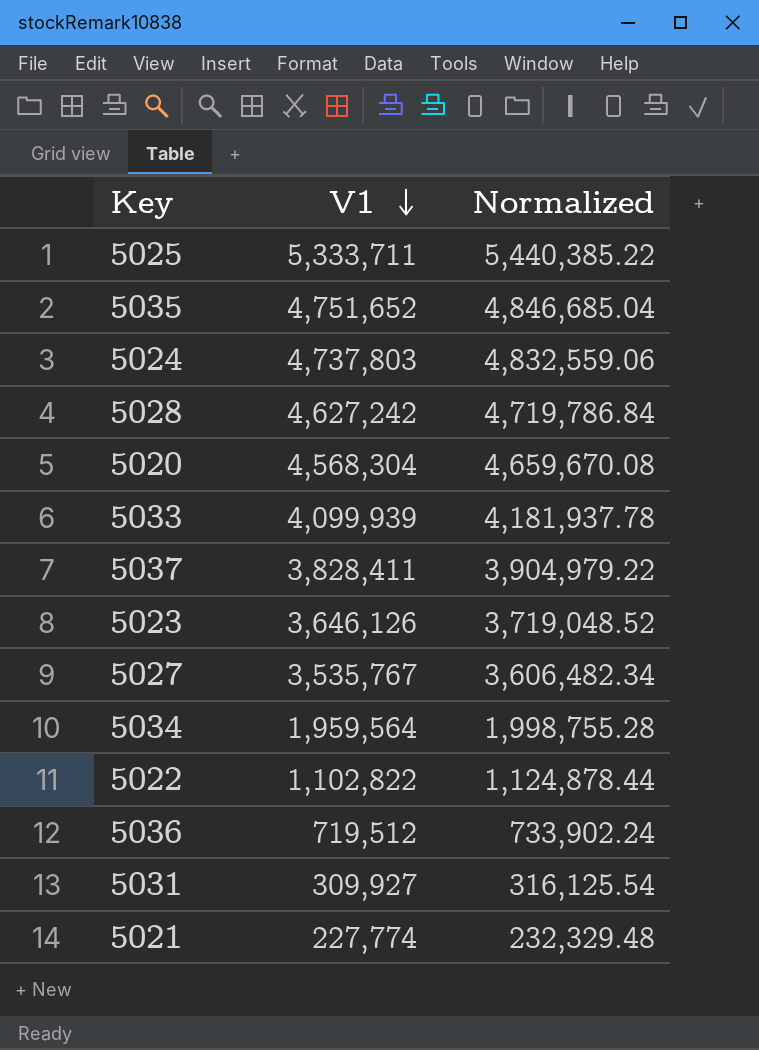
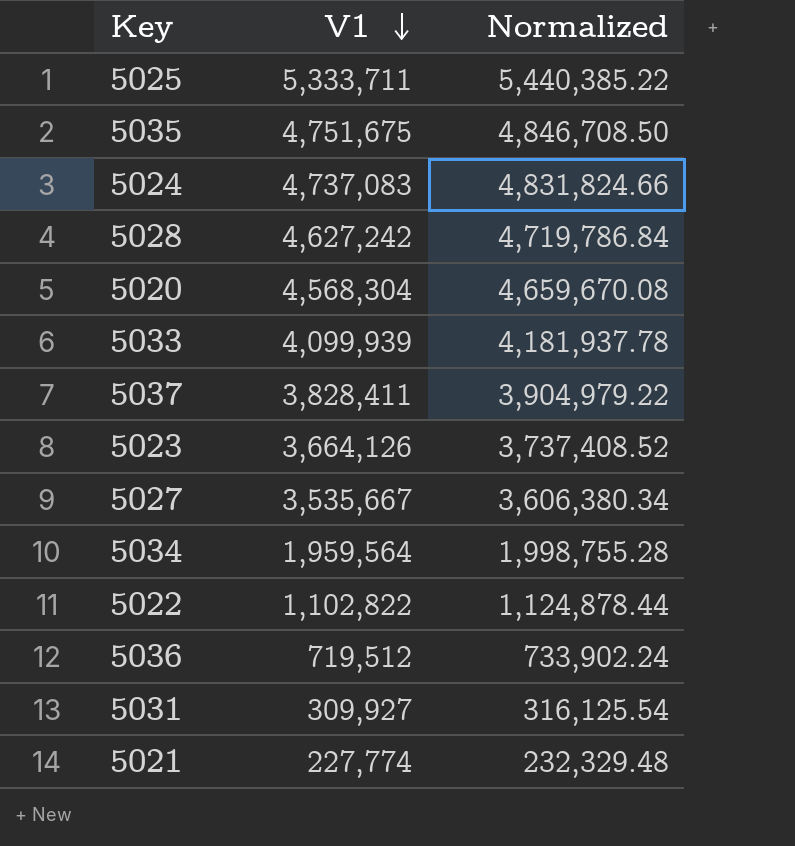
5035 | V1: 4,751,652 -> 4,751,675
5035 | Normalized: 4,846,685.04 -> 4,846,708.50
5024 | V1: 4,737,803 -> 4,737,083
5024 | Normalized: 4,832,559.06 -> 4,831,824.66
5023 | V1: 3,646,126 -> 3,664,126
5023 | Normalized: 3,719,048.52 -> 3,737,408.52
5027 | V1: 3,535,767 -> 3,535,667
5027 | Normalized: 3,606,482.34 -> 3,606,380.34

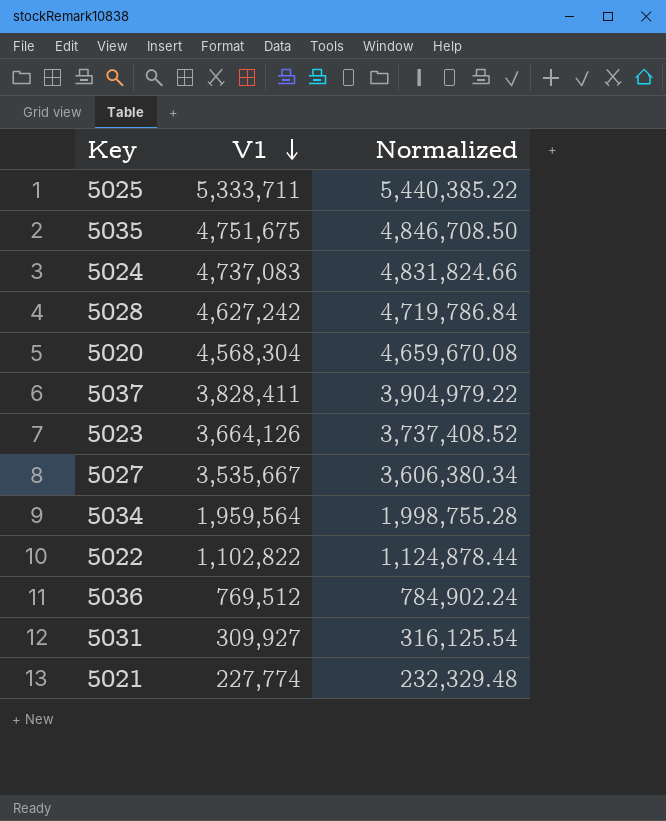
row 5033: 4,099,939 | 4,181,937.78 -> none
5036 | V1: 719,512 -> 769,512
5036 | Normalized: 733,902.24 -> 784,902.24

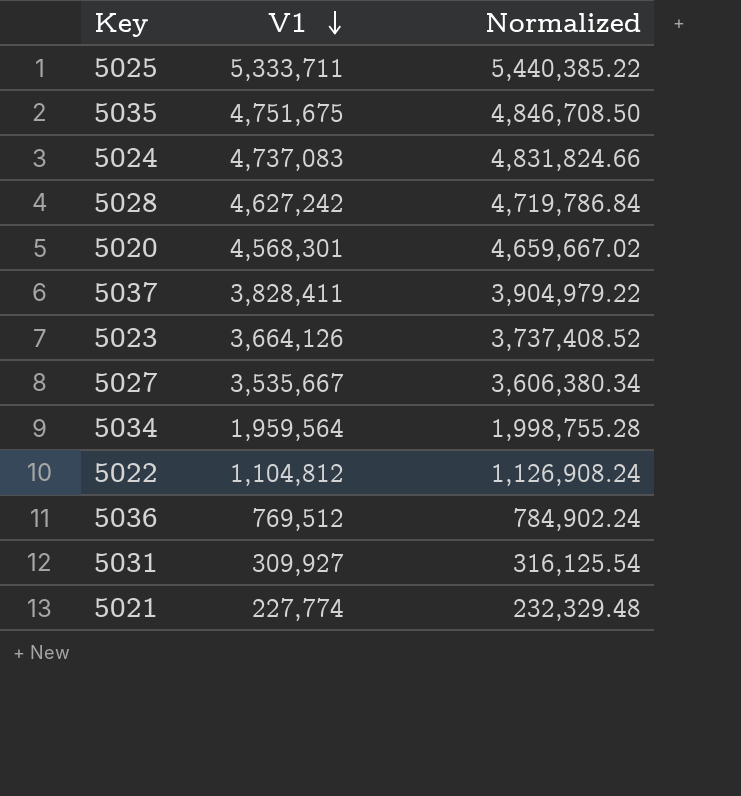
5020 | V1: 4,568,304 -> 4,568,301
5020 | Normalized: 4,659,670.08 -> 4,659,667.02
5022 | V1: 1,102,822 -> 1,104,812
5022 | Normalized: 1,124,878.44 -> 1,126,908.24

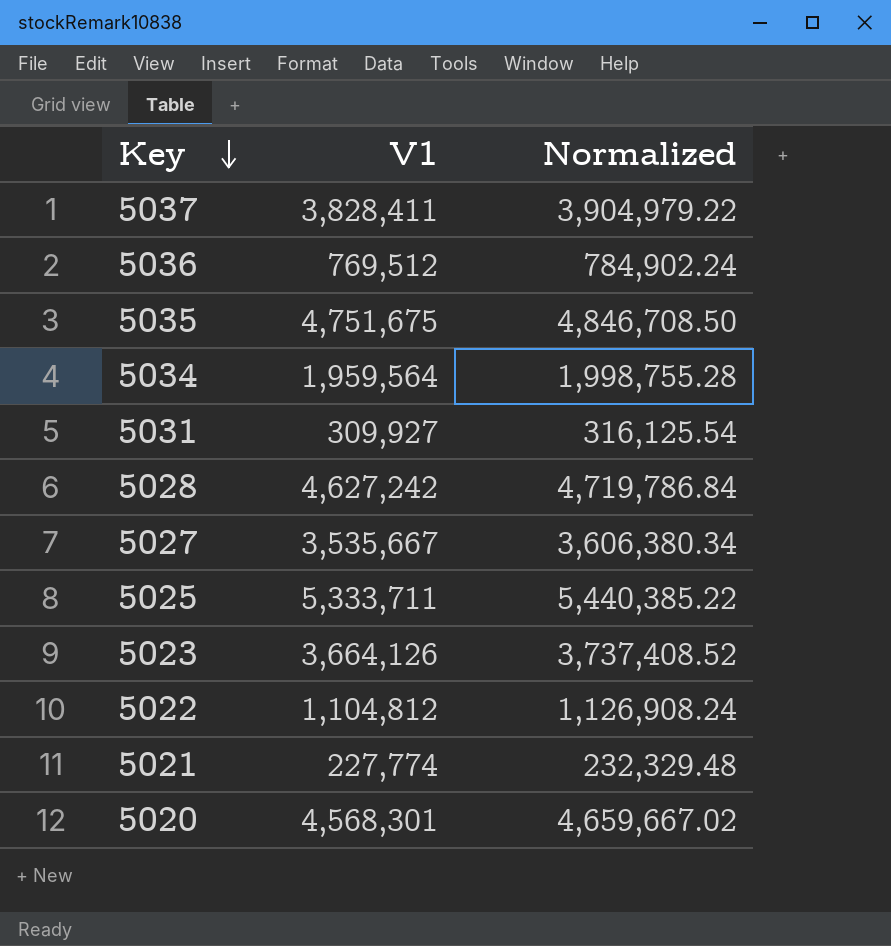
row order: V1 descending -> Key descending
row 5024: 4,737,083 | 4,831,824.66 -> none

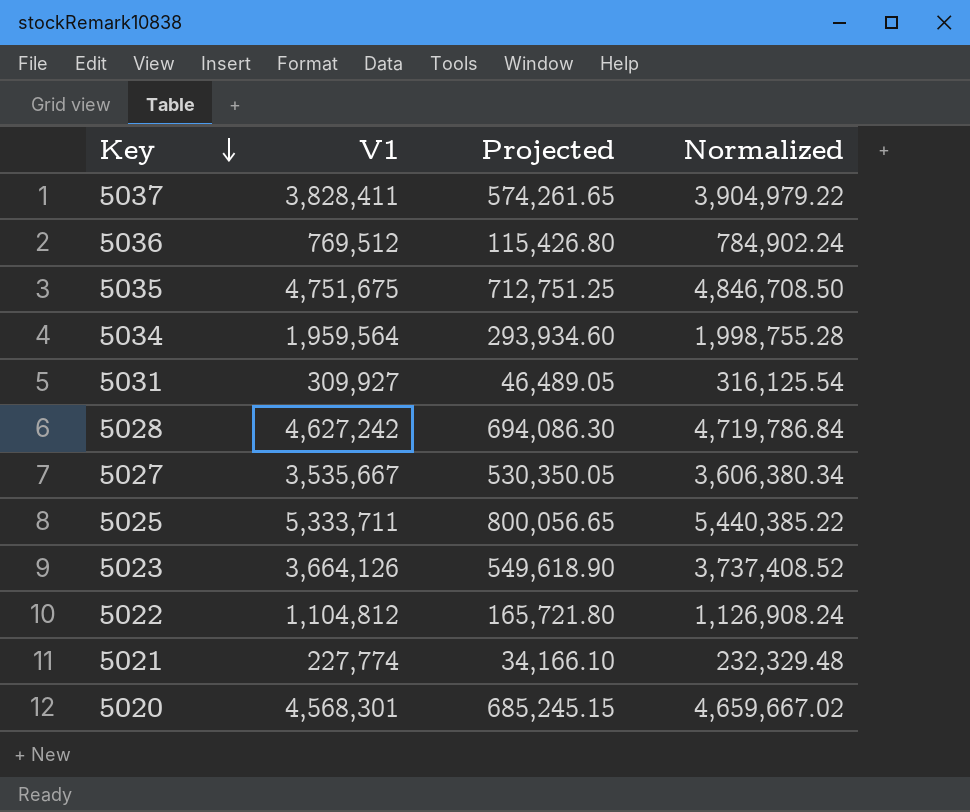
column Projected | formula: none -> [V1] * 0.15

